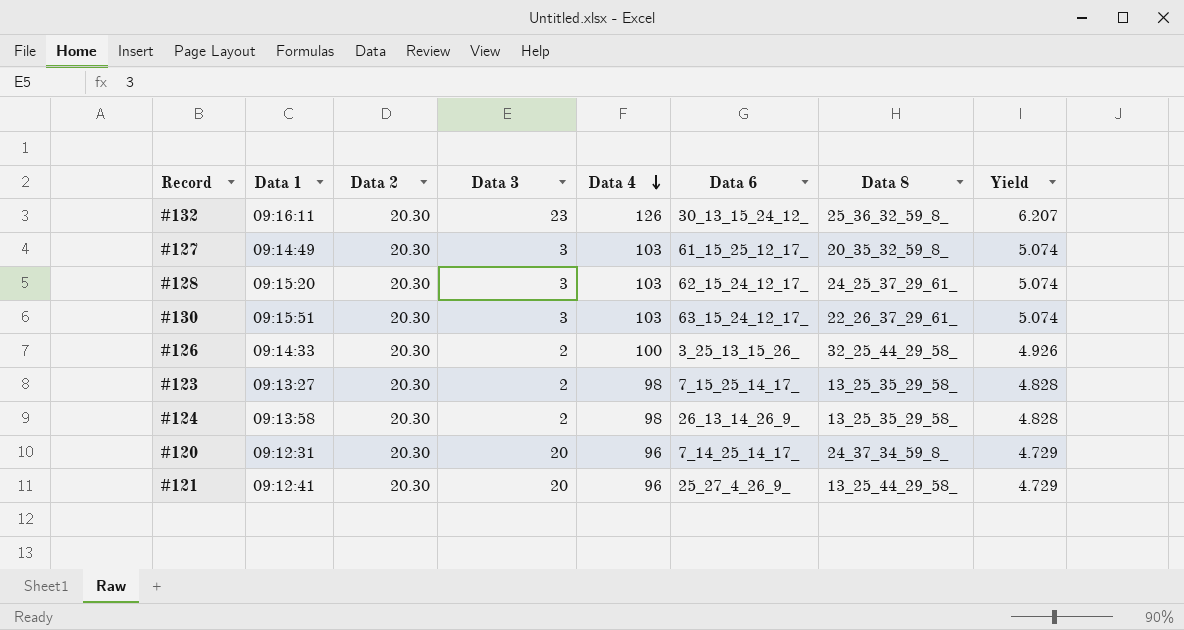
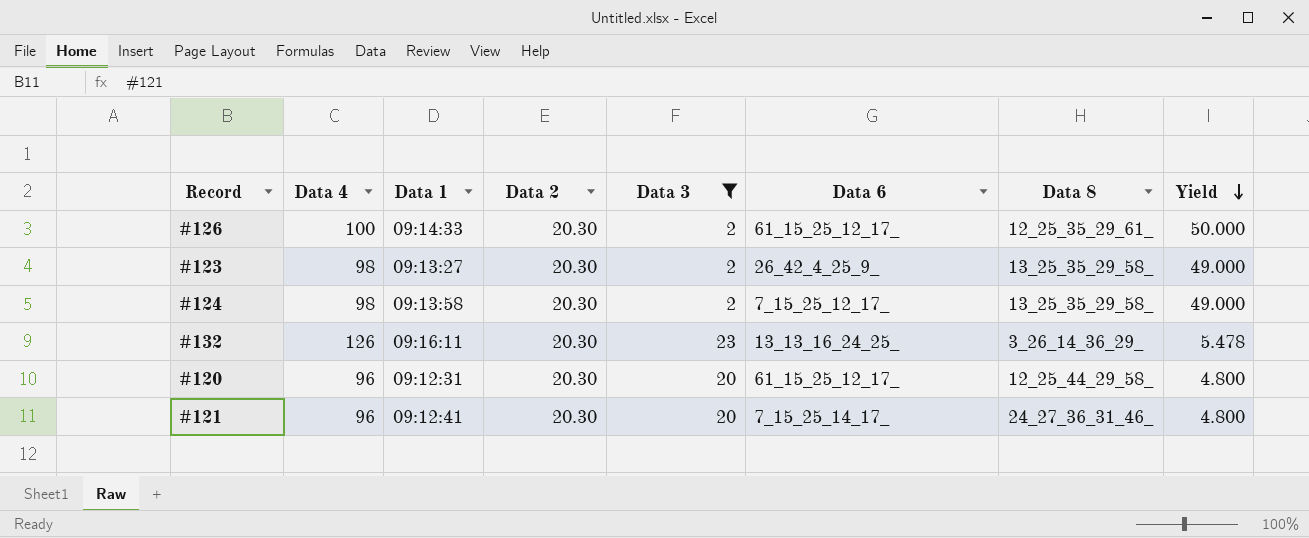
filter: none -> Data 3 != 3
row order: Data 4 descending -> Yield descending
column Data 4 | position: 5 -> 2
column Yield | formula: [Data 4] / [Data 2] -> [Data 4] / [Data 3]
#126 | Data 6: 3_25_13_15_26_ -> 61_15_25_12_17_
#126 | Data 8: 32_25_44_29_58_ -> 12_25_35_29_61_
#123 | Data 6: 7_15_25_14_17_ -> 26_42_4_25_9_
#124 | Data 6: 26_13_14_26_9_ -> 7_15_25_12_17_
#132 | Data 6: 30_13_15_24_12_ -> 13_13_16_24_25_
#132 | Data 8: 25_36_32_59_8_ -> 3_26_14_36_29_
#120 | Data 6: 7_14_25_14_17_ -> 61_15_25_12_17_
#120 | Data 8: 24_37_34_59_8_ -> 12_25_44_29_58_
#121 | Data 6: 25_27_4_26_9_ -> 7_15_25_14_17_
#121 | Data 8: 13_25_44_29_58_ -> 24_27_36_31_46_

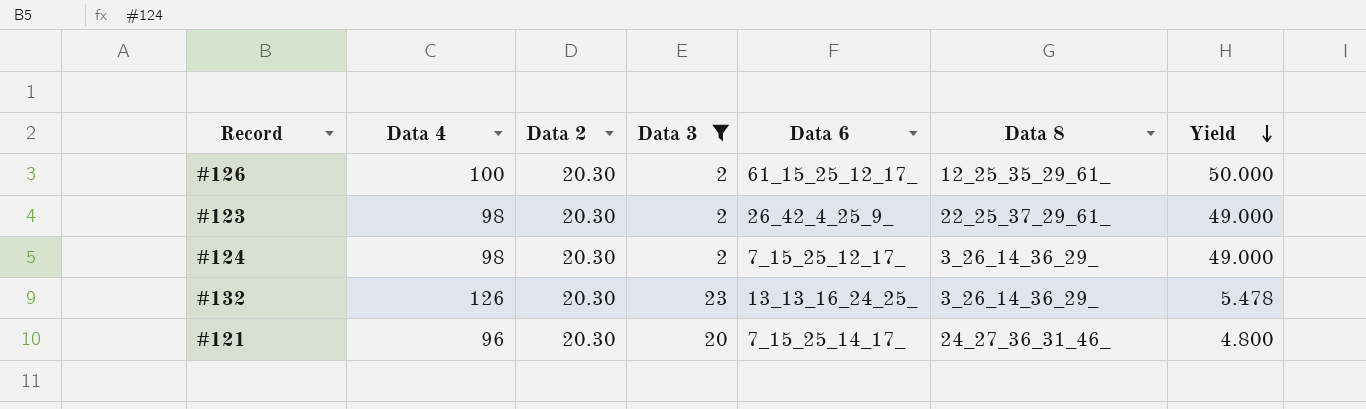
column Data 1 | position: 3 -> none
row #120: 96 | 09:12:31 | 20.30 | 20 | 61_15_25_12_17_ | 12_25_44_29_58_ | 4.800 -> none
#123 | Data 8: 13_25_35_29_58_ -> 22_25_37_29_61_
#124 | Data 8: 13_25_35_29_58_ -> 3_26_14_36_29_

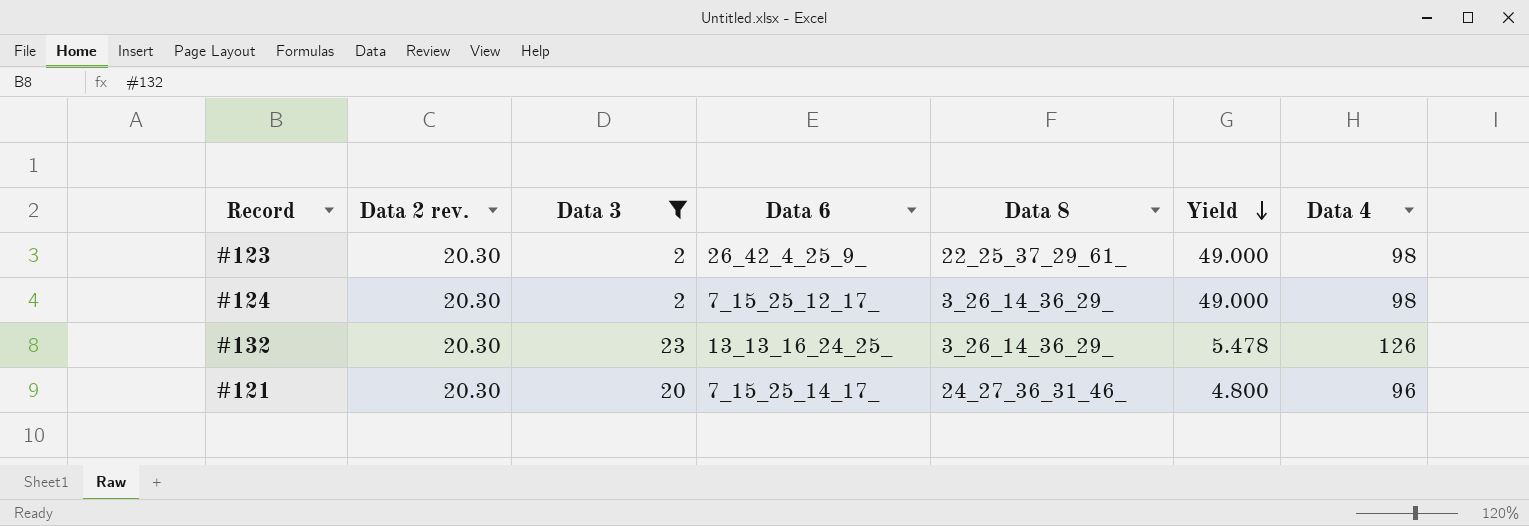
column name: Data 2 -> Data 2 rev.
column Data 4 | position: 2 -> 7
row #126: 100 | 20.30 | 2 | 61_15_25_12_17_ | 12_25_35_29_61_ | 50.000 -> none

